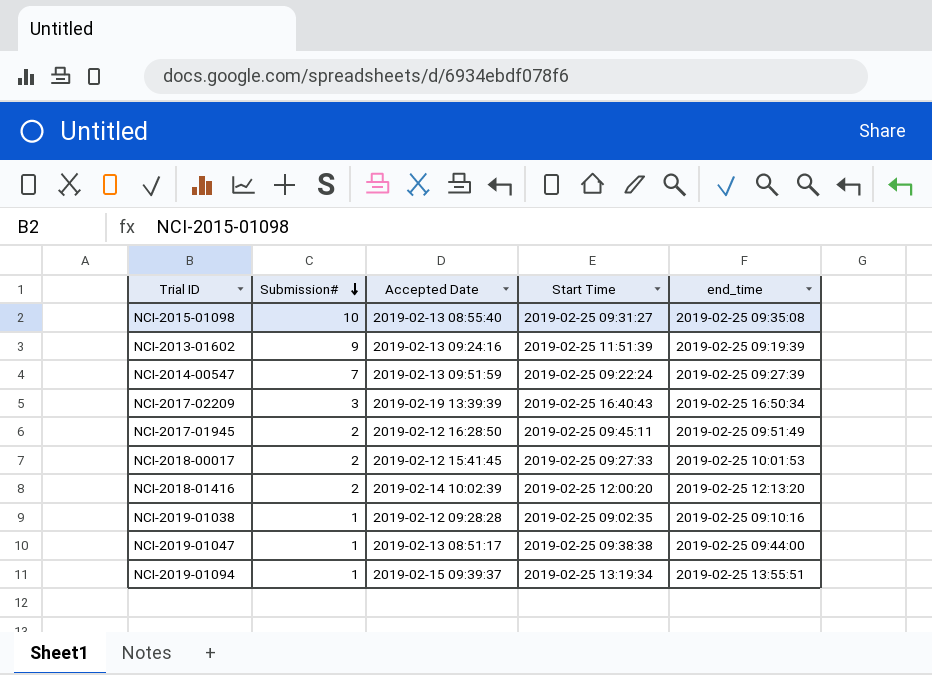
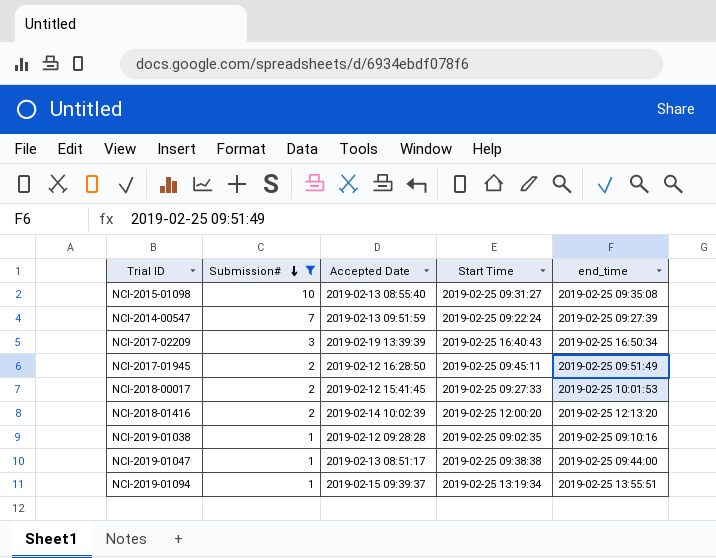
filter: none -> Submission# != 9

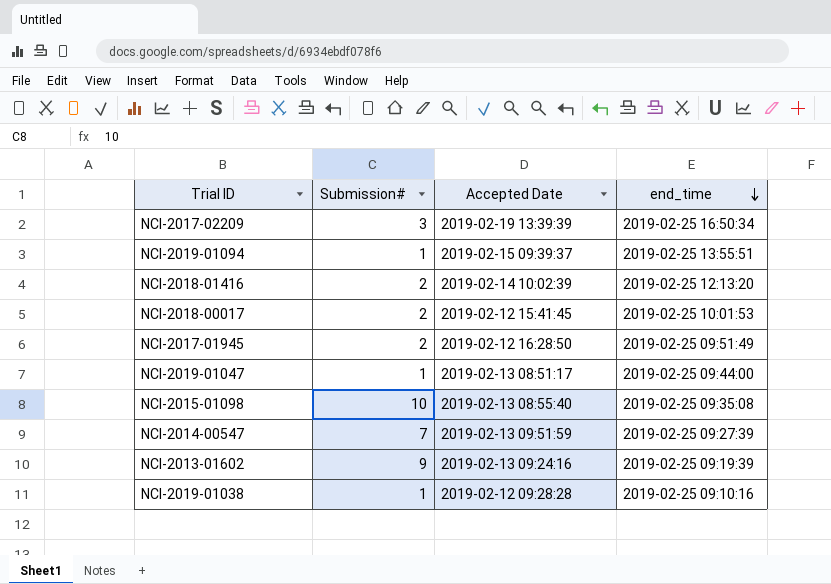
filter: Submission# != 9 -> none
row order: Submission# descending -> end_time descending
column Start Time | position: 4 -> none

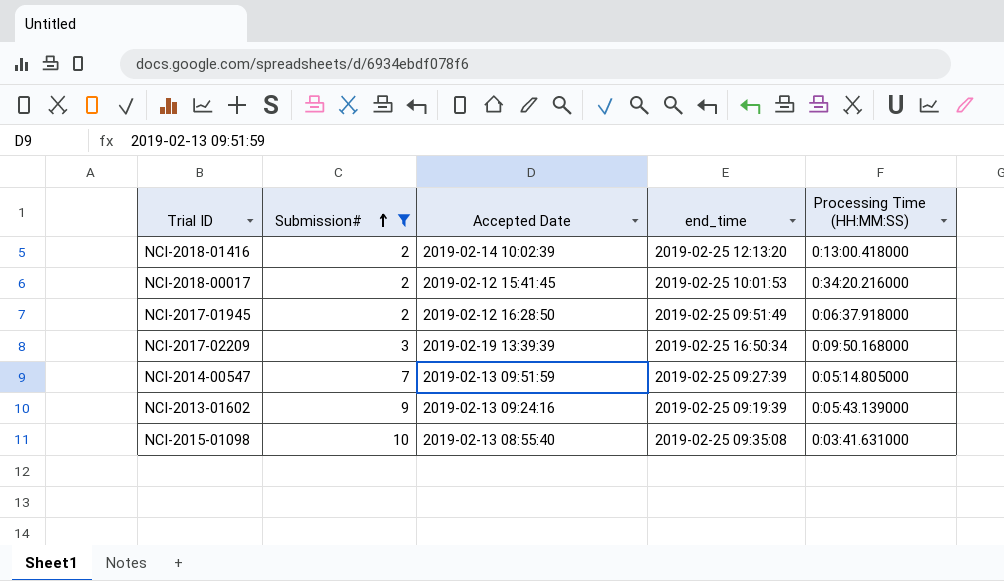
filter: none -> Submission# != 1
row order: end_time descending -> Submission# ascending
column Processing Time (HH:MM:SS) | position: none -> 5

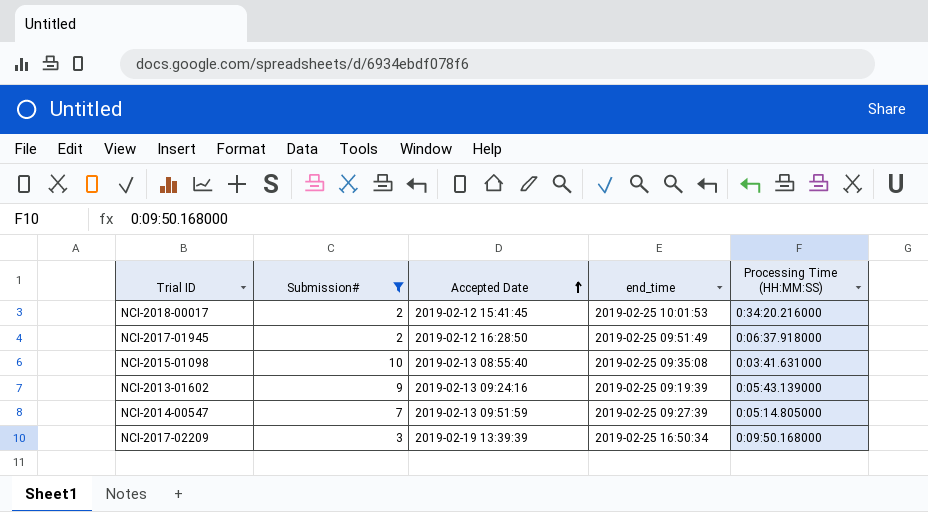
row order: Submission# ascending -> Accepted Date ascending
row NCI-2018-01416: 2 | 2019-02-14 10:02:39 | 2019-02-25 12:13:20 | 0:13:00.418000 -> none

